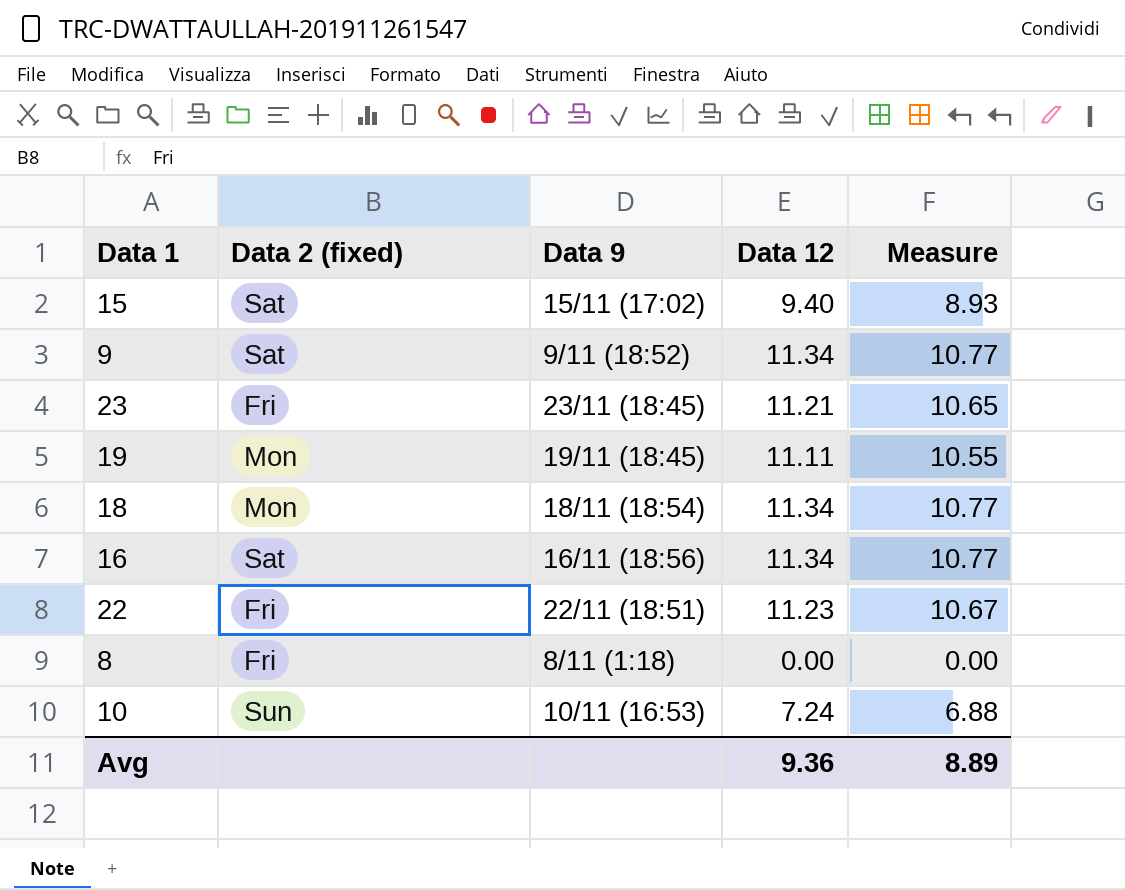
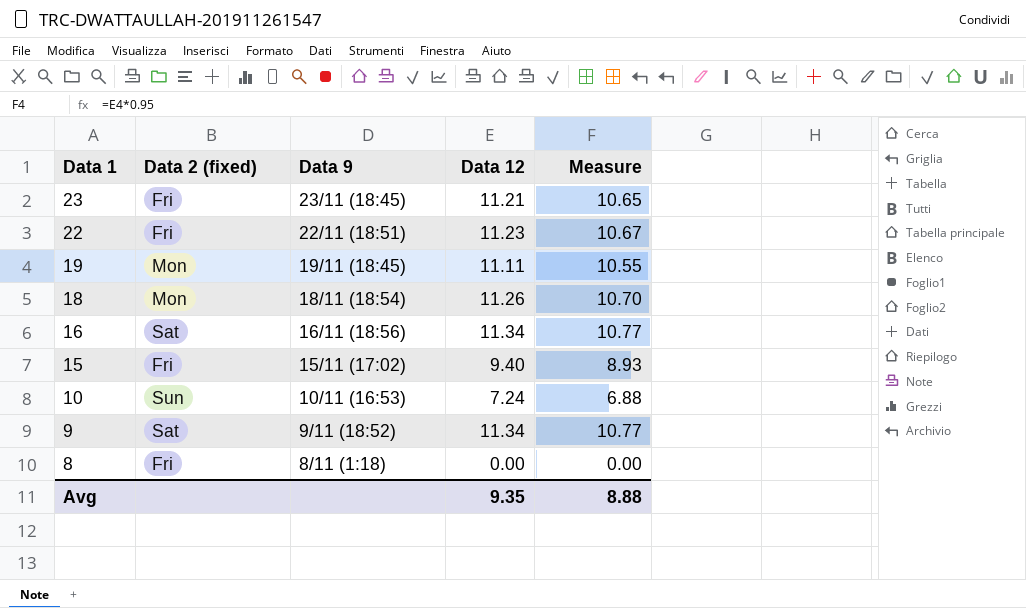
row order: none -> Data 1 descending
18 | Data 12: 11.34 -> 11.26
18 | Measure: 10.77 -> 10.70
15 | Data 2 (fixed): Sat -> Fri
Avg | Data 12: 9.36 -> 9.35
Avg | Measure: 8.89 -> 8.88

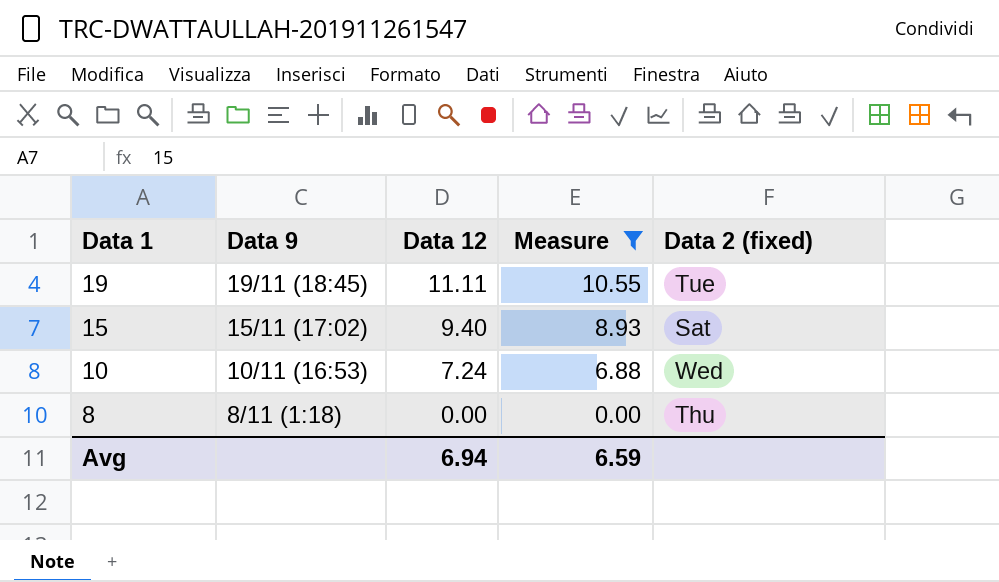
filter: none -> Measure <= 10.55
column Data 2 (fixed) | position: 2 -> 5
19 | Data 2 (fixed): Mon -> Tue
15 | Data 2 (fixed): Fri -> Sat
10 | Data 2 (fixed): Sun -> Wed
8 | Data 2 (fixed): Fri -> Thu
Avg | Data 12: 9.35 -> 6.94
Avg | Measure: 8.88 -> 6.59

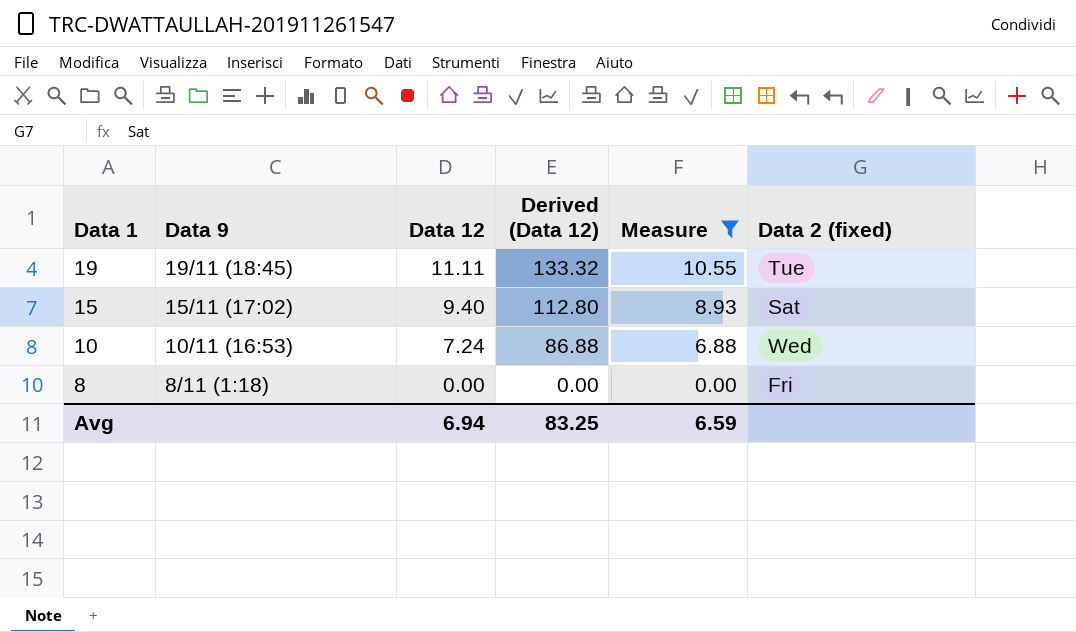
column Derived (Data 12) | formula: none -> [Data 12] * 12
8 | Data 2 (fixed): Thu -> Fri

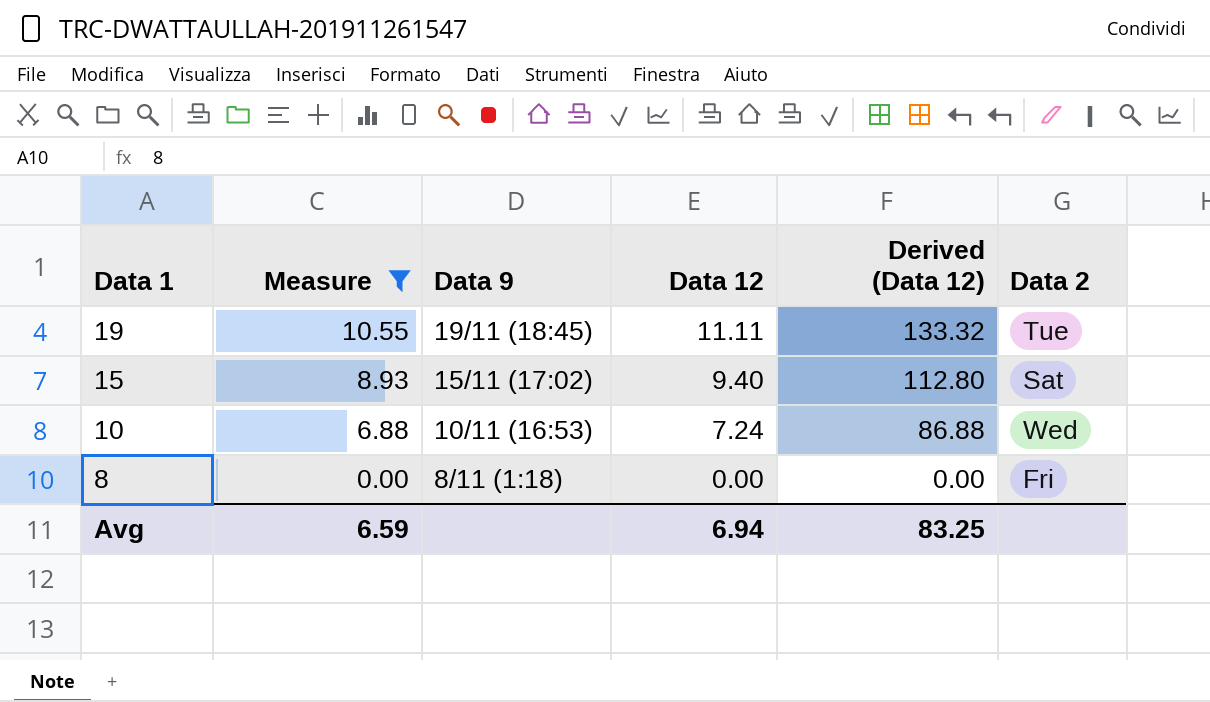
column Measure | position: 5 -> 2
column name: Data 2 (fixed) -> Data 2

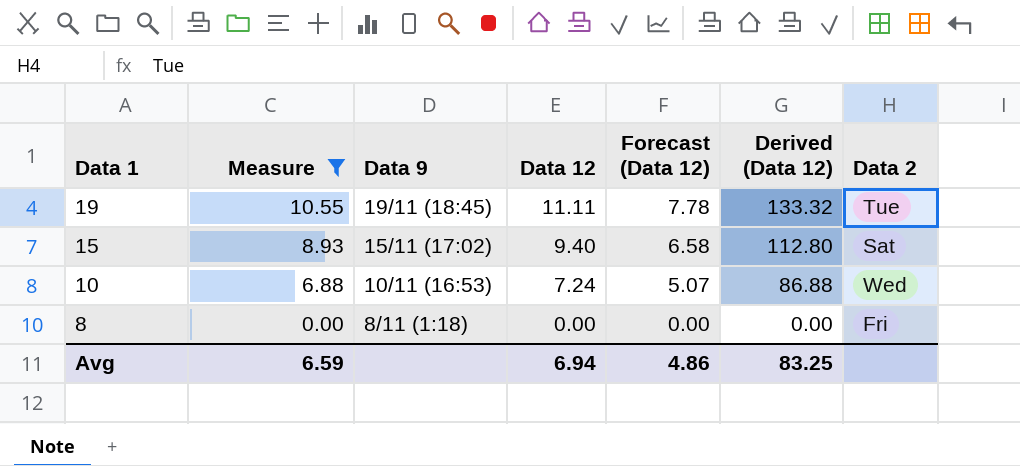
column Forecast (Data 12) | formula: none -> [Data 12] * 0.7

